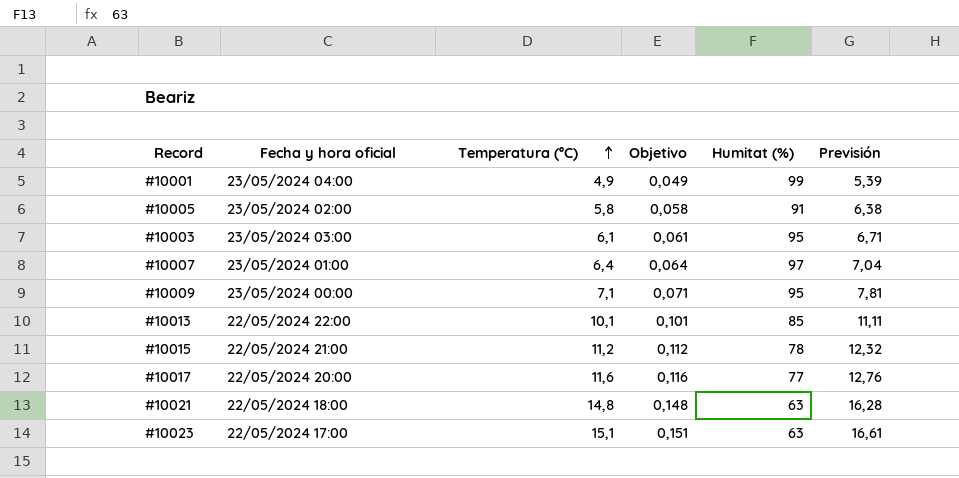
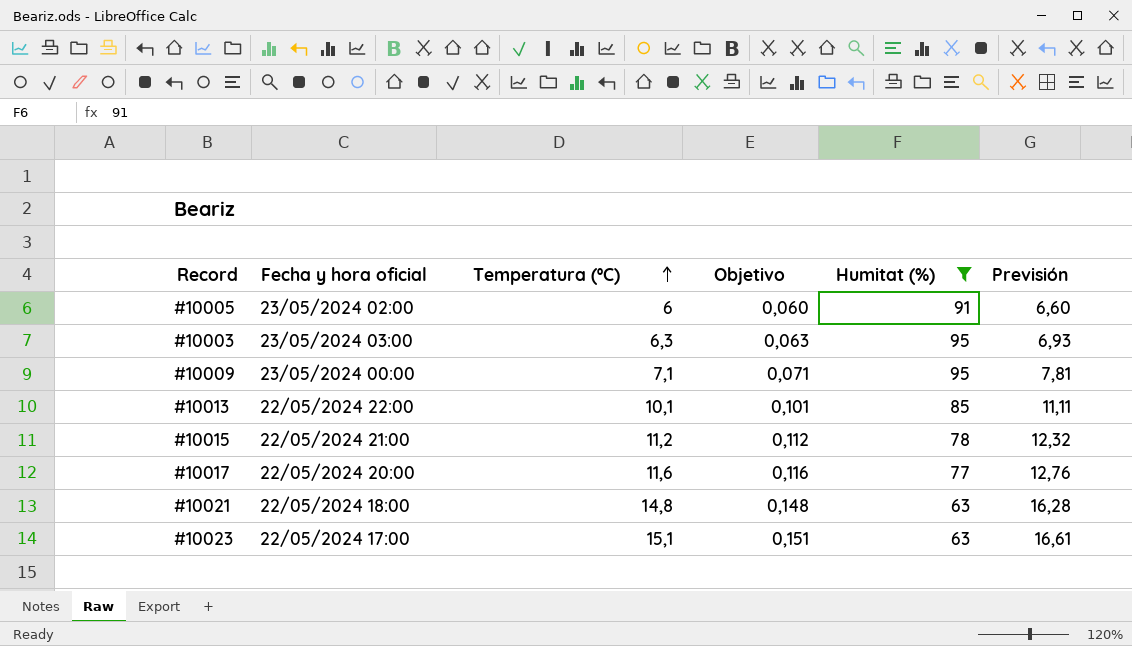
filter: none -> Humitat (%) <= 95
#10005 | Temperatura (ºC): 5,8 -> 6
#10005 | Objetivo: 0,058 -> 0,060
#10005 | Previsión: 6,38 -> 6,60
#10003 | Temperatura (ºC): 6,1 -> 6,3
#10003 | Objetivo: 0,061 -> 0,063
#10003 | Previsión: 6,71 -> 6,93

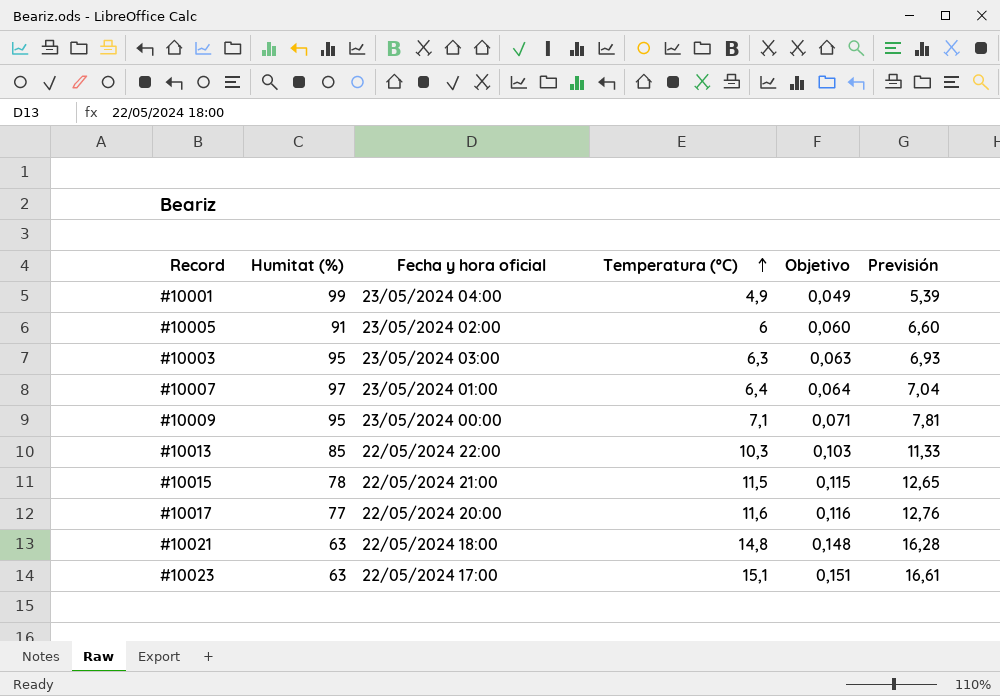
filter: Humitat (%) <= 95 -> none
column Humitat (%) | position: 5 -> 2
#10013 | Temperatura (ºC): 10,1 -> 10,3
#10013 | Objetivo: 0,101 -> 0,103
#10013 | Previsión: 11,11 -> 11,33
#10015 | Temperatura (ºC): 11,2 -> 11,5
#10015 | Objetivo: 0,112 -> 0,115
#10015 | Previsión: 12,32 -> 12,65

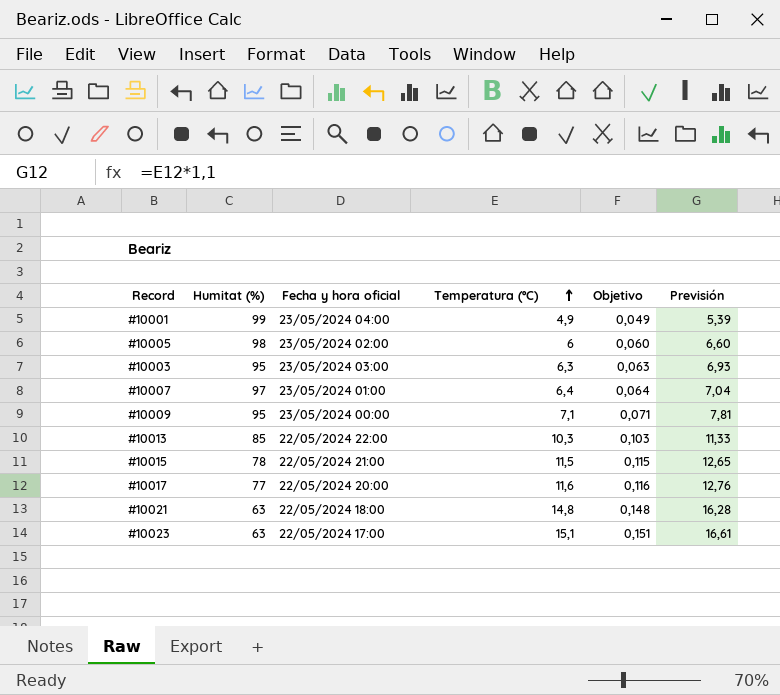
#10005 | Humitat (%): 91 -> 98

